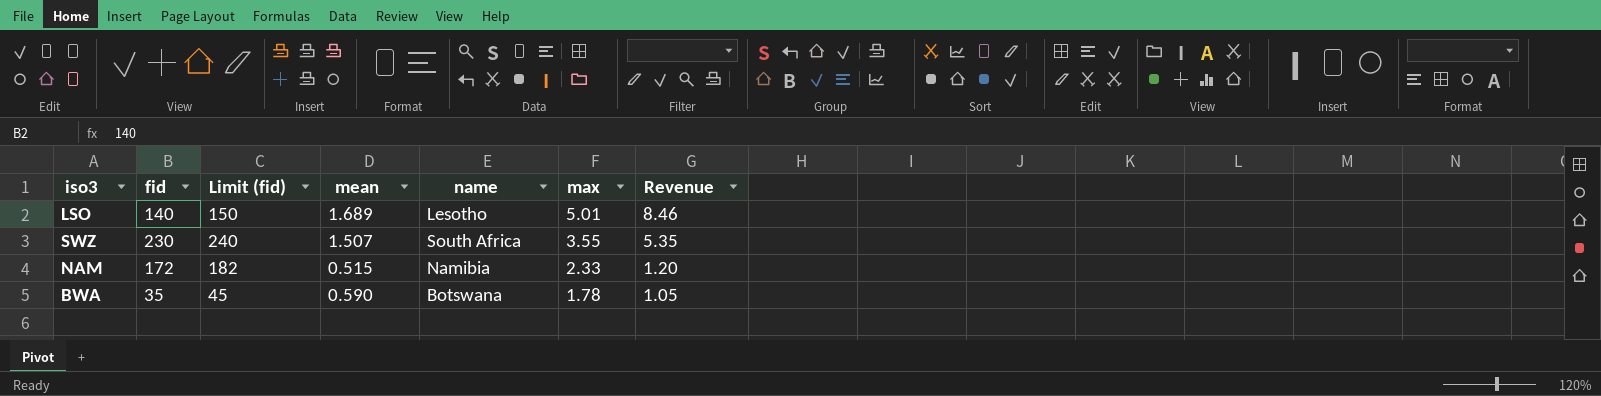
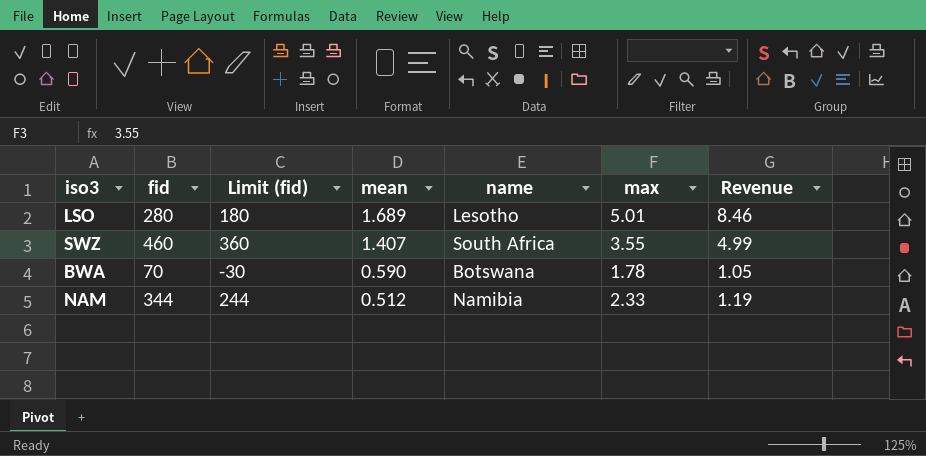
row order: max descending -> mean descending
column Limit (fid) | formula: [fid] + 10 -> [fid] - 100
LSO | fid: 140 -> 280
SWZ | fid: 230 -> 460
SWZ | mean: 1.507 -> 1.407
SWZ | Revenue: 5.35 -> 4.99
BWA | fid: 35 -> 70
NAM | fid: 172 -> 344
NAM | mean: 0.515 -> 0.512
NAM | Revenue: 1.20 -> 1.19

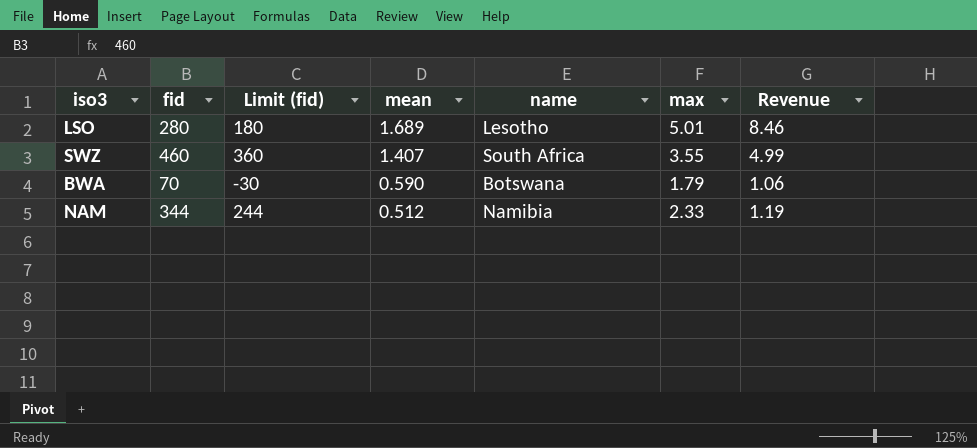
BWA | max: 1.78 -> 1.79
BWA | Revenue: 1.05 -> 1.06

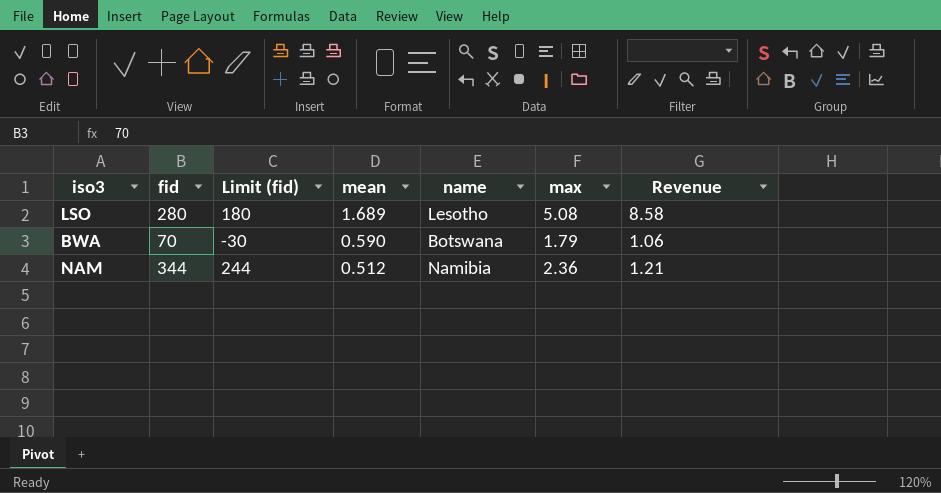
row SWZ: 460 | 360 | 1.407 | South Africa | 3.55 | 4.99 -> none
LSO | max: 5.01 -> 5.08
LSO | Revenue: 8.46 -> 8.58
NAM | max: 2.33 -> 2.36
NAM | Revenue: 1.19 -> 1.21

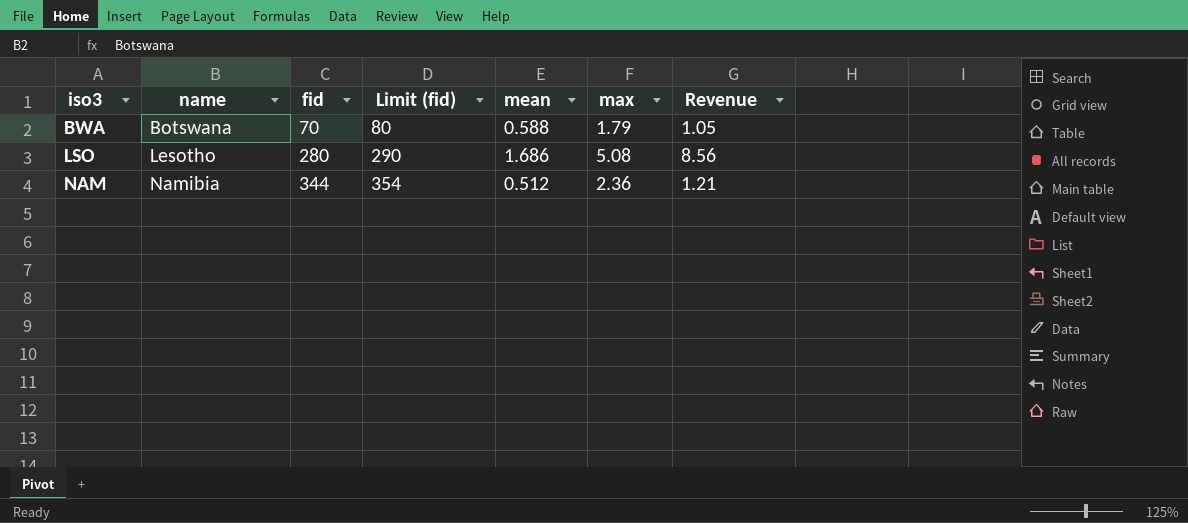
row order: mean descending -> iso3 ascending
column name | position: 5 -> 2
column Limit (fid) | formula: [fid] - 100 -> [fid] + 10
BWA | mean: 0.590 -> 0.588
BWA | Revenue: 1.06 -> 1.05
LSO | mean: 1.689 -> 1.686
LSO | Revenue: 8.58 -> 8.56

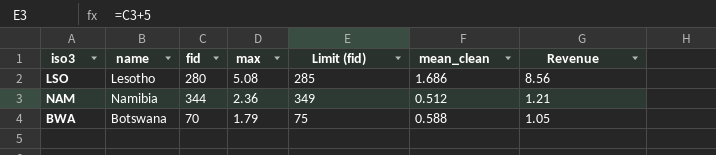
row order: iso3 ascending -> max descending
column max | position: 6 -> 4
column Limit (fid) | formula: [fid] + 10 -> [fid] + 5
column name: mean -> mean_clean

